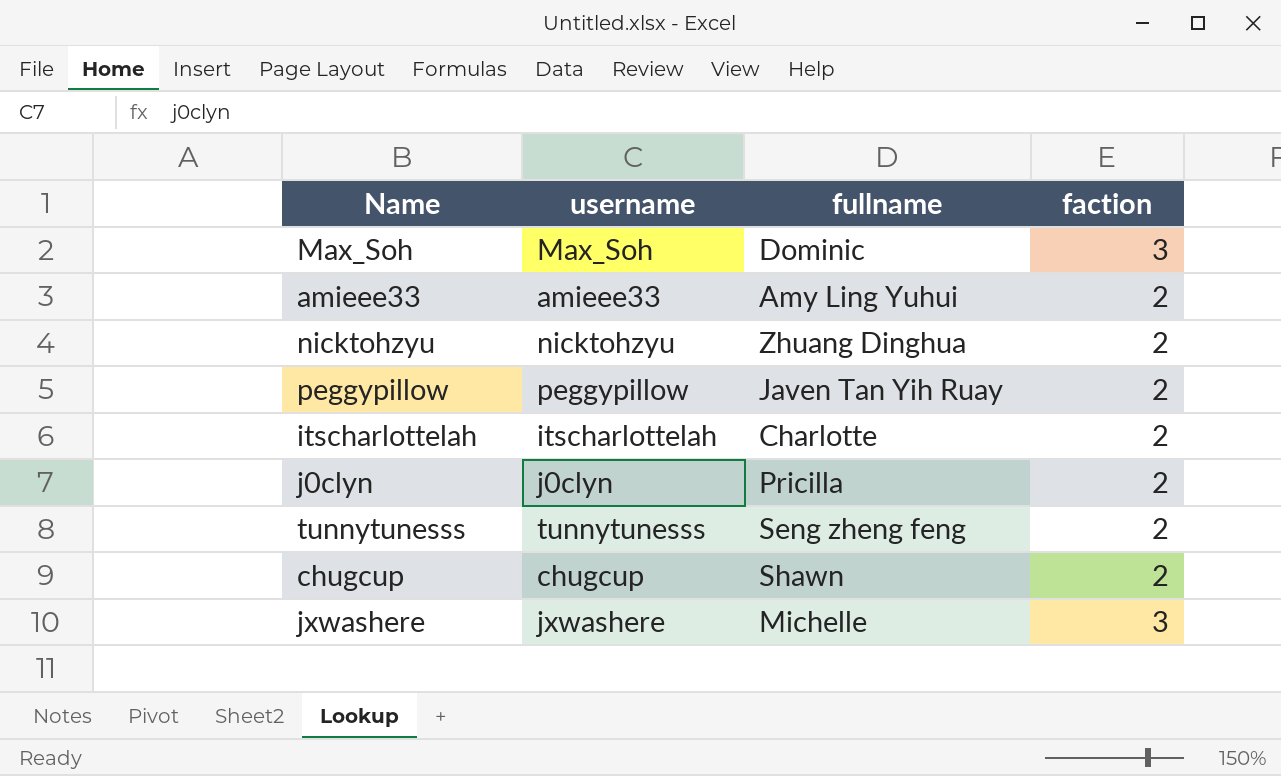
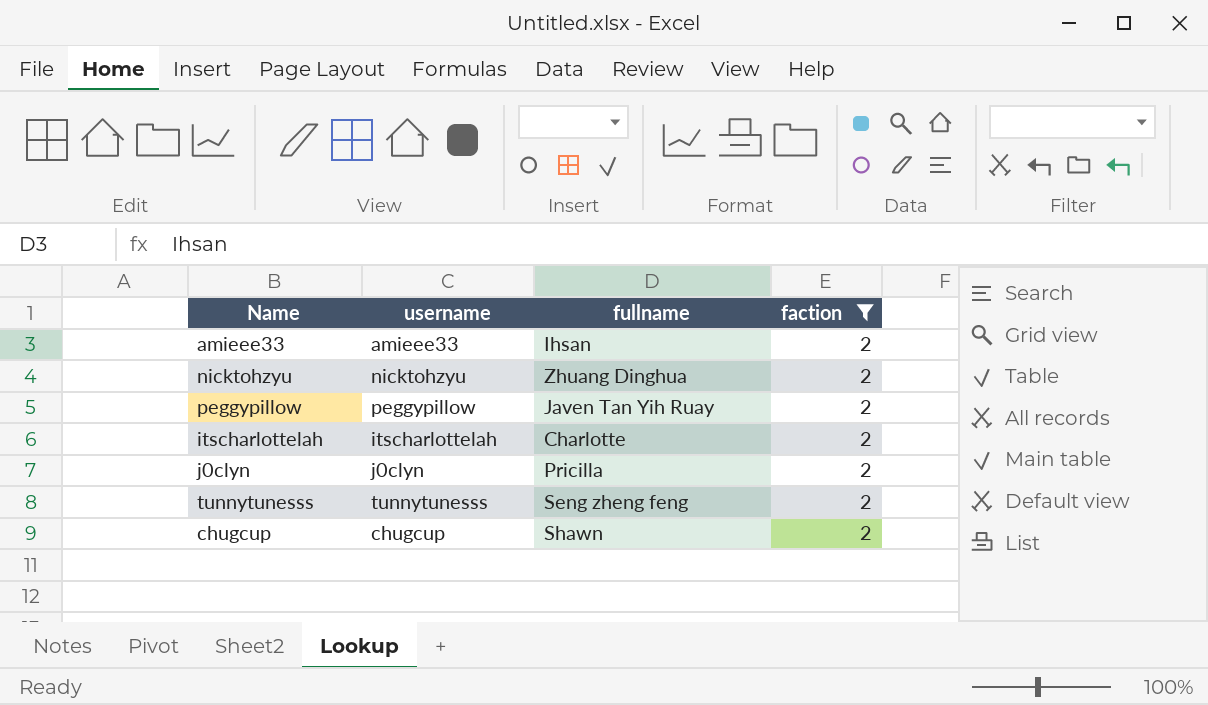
filter: none -> faction = 2
amieee33 | fullname: Amy Ling Yuhui -> Ihsan

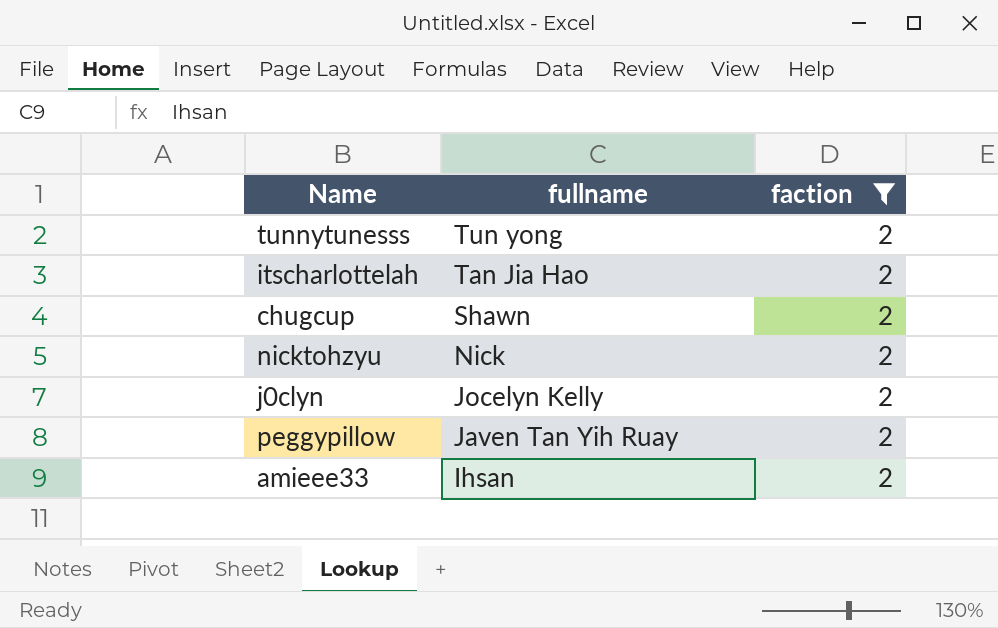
row order: none -> fullname descending
column username | position: 2 -> none
tunnytunesss | fullname: Seng zheng feng -> Tun yong
itscharlottelah | fullname: Charlotte -> Tan Jia Hao
nicktohzyu | fullname: Zhuang Dinghua -> Nick
j0clyn | fullname: Pricilla -> Jocelyn Kelly

